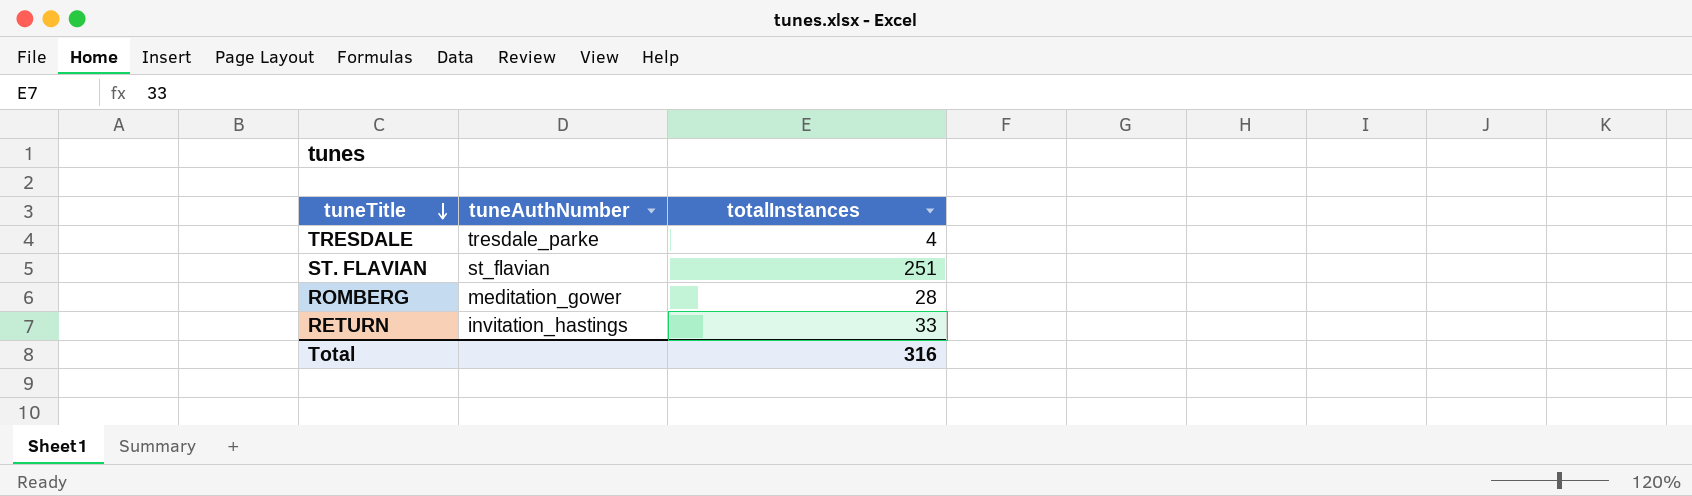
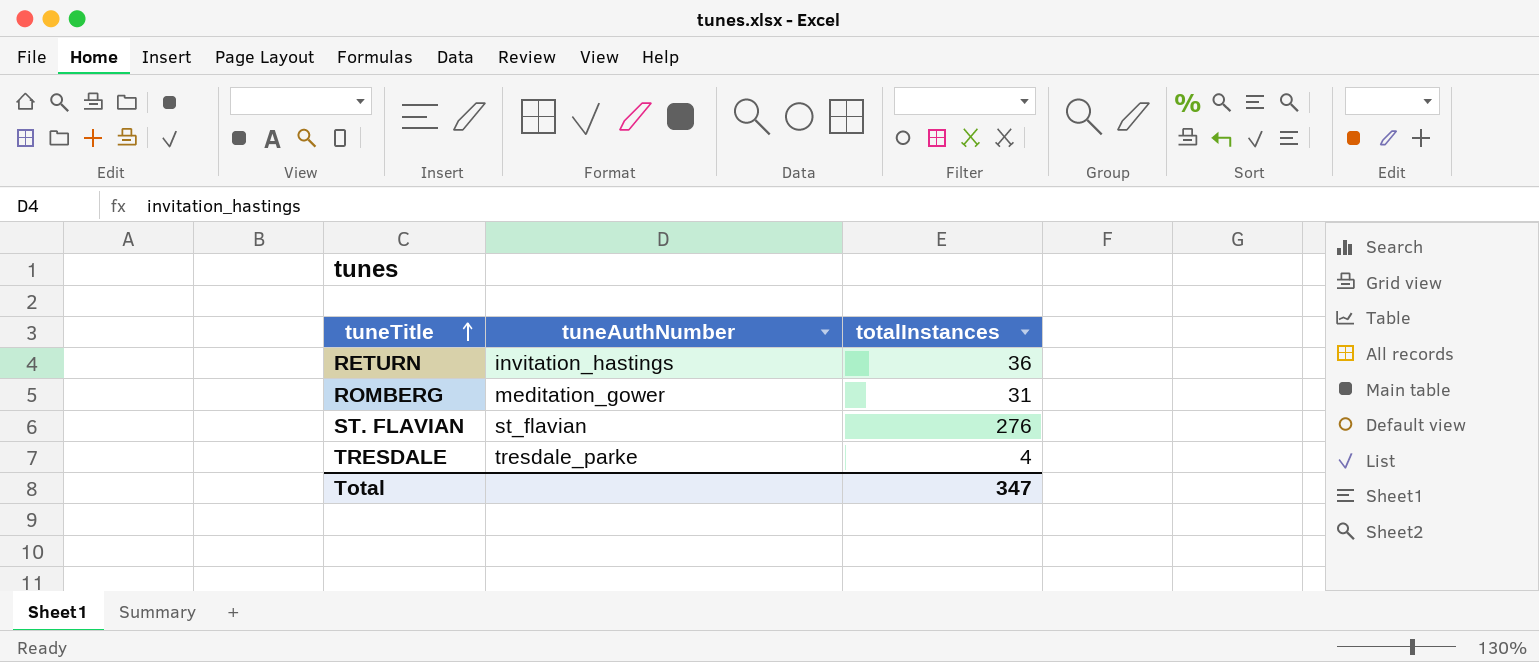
row order: tuneTitle descending -> tuneTitle ascending
RETURN | totalInstances: 33 -> 36
ROMBERG | totalInstances: 28 -> 31
ST. FLAVIAN | totalInstances: 251 -> 276
Total | totalInstances: 316 -> 347

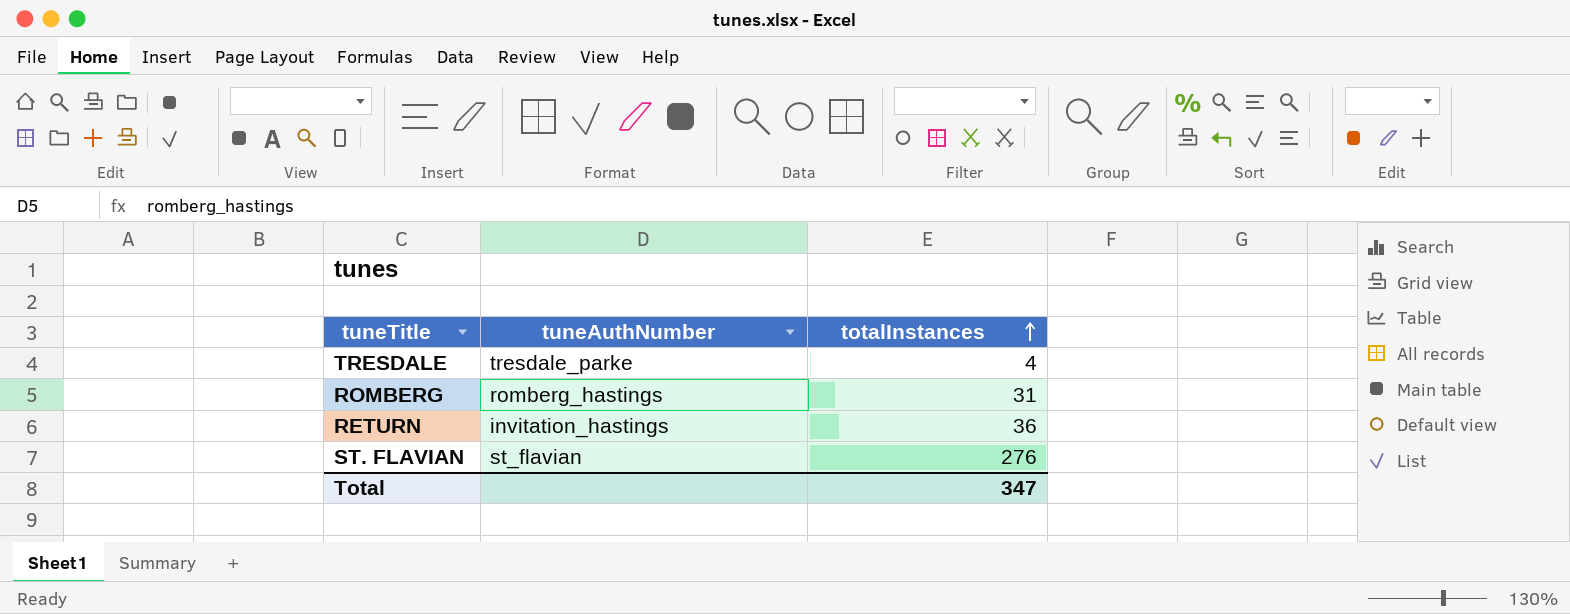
row order: tuneTitle ascending -> totalInstances ascending
ROMBERG | tuneAuthNumber: meditation_gower -> romberg_hastings

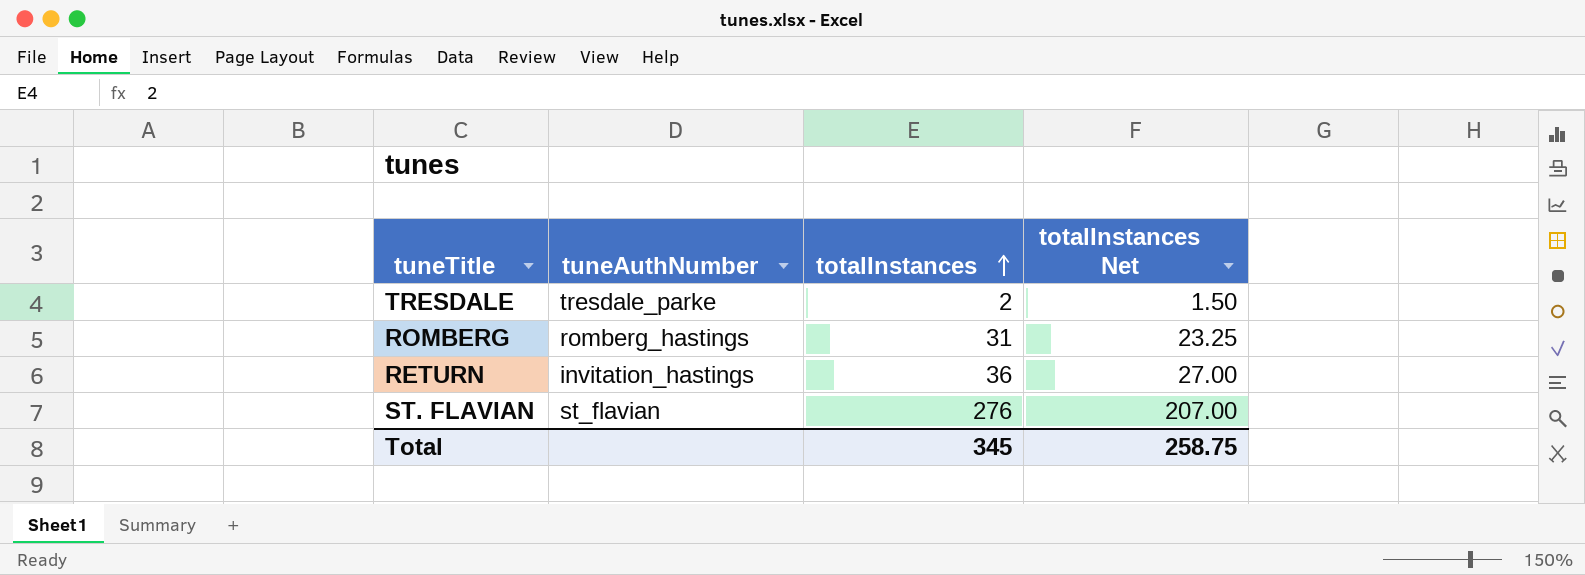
column totalInstances Net | formula: none -> [totalInstances] * 0.75
TRESDALE | totalInstances: 4 -> 2
Total | totalInstances: 347 -> 345

